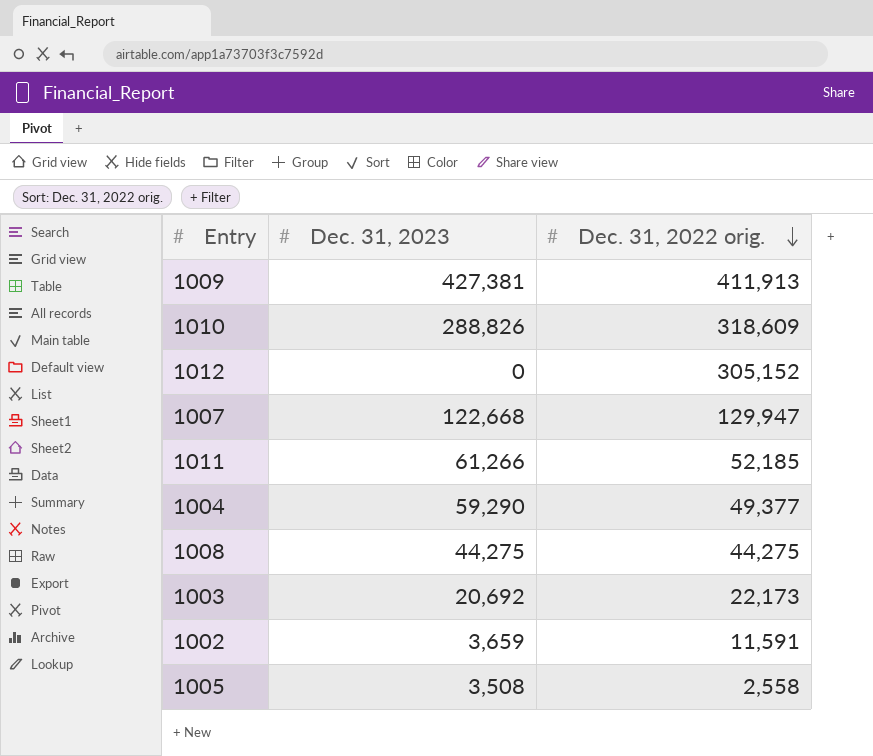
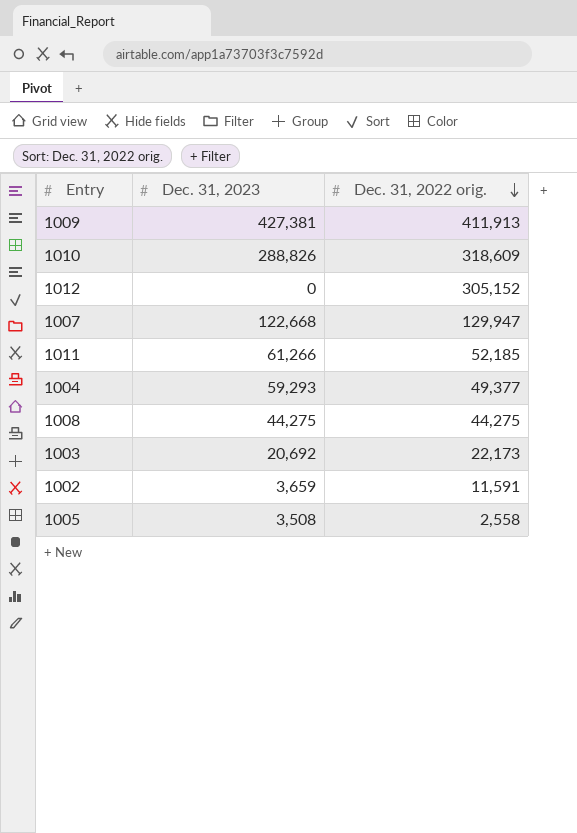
1004 | Dec. 31, 2023: 59,290 -> 59,293

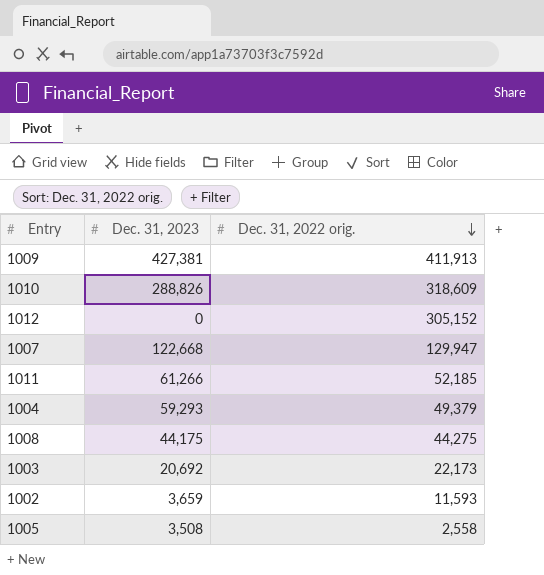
1004 | Dec. 31, 2022 orig.: 49,377 -> 49,379
1008 | Dec. 31, 2023: 44,275 -> 44,175
1002 | Dec. 31, 2022 orig.: 11,591 -> 11,593

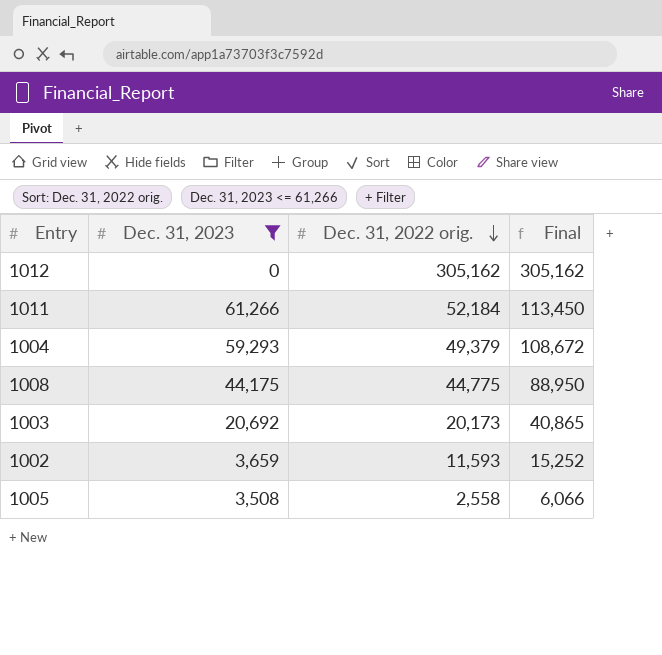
filter: none -> Dec. 31, 2023 <= 61,266
column Final | formula: none -> [Dec. 31, 2023] + [Dec. 31, 2022 orig.]
1012 | Dec. 31, 2022 orig.: 305,152 -> 305,162
1011 | Dec. 31, 2022 orig.: 52,185 -> 52,184
1008 | Dec. 31, 2022 orig.: 44,275 -> 44,775
1003 | Dec. 31, 2022 orig.: 22,173 -> 20,173

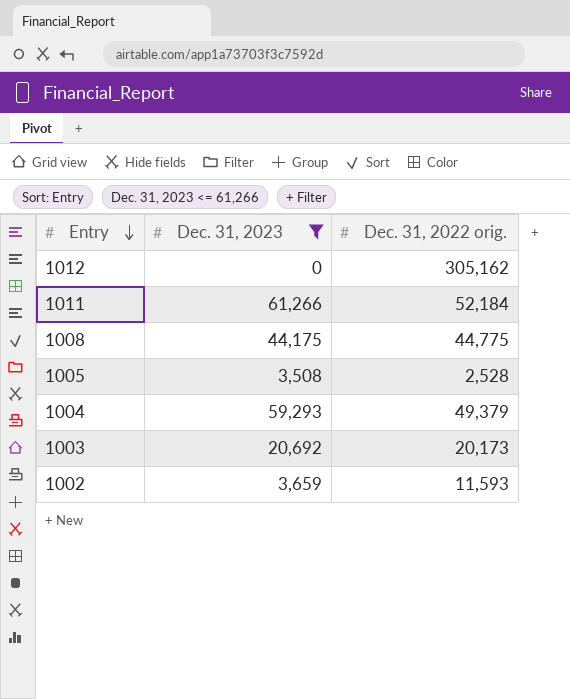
row order: Dec. 31, 2022 orig. descending -> Entry descending
column Final | formula: [Dec. 31, 2023] + [Dec. 31, 2022 orig.] -> none
1005 | Dec. 31, 2022 orig.: 2,558 -> 2,528

